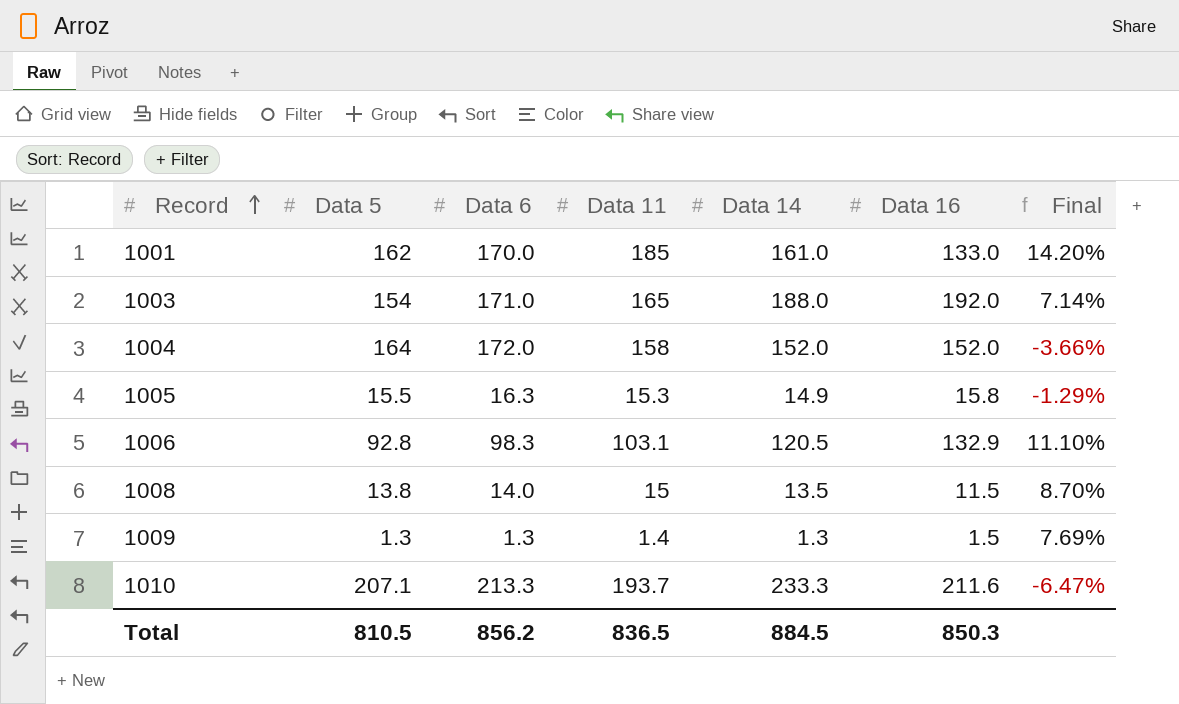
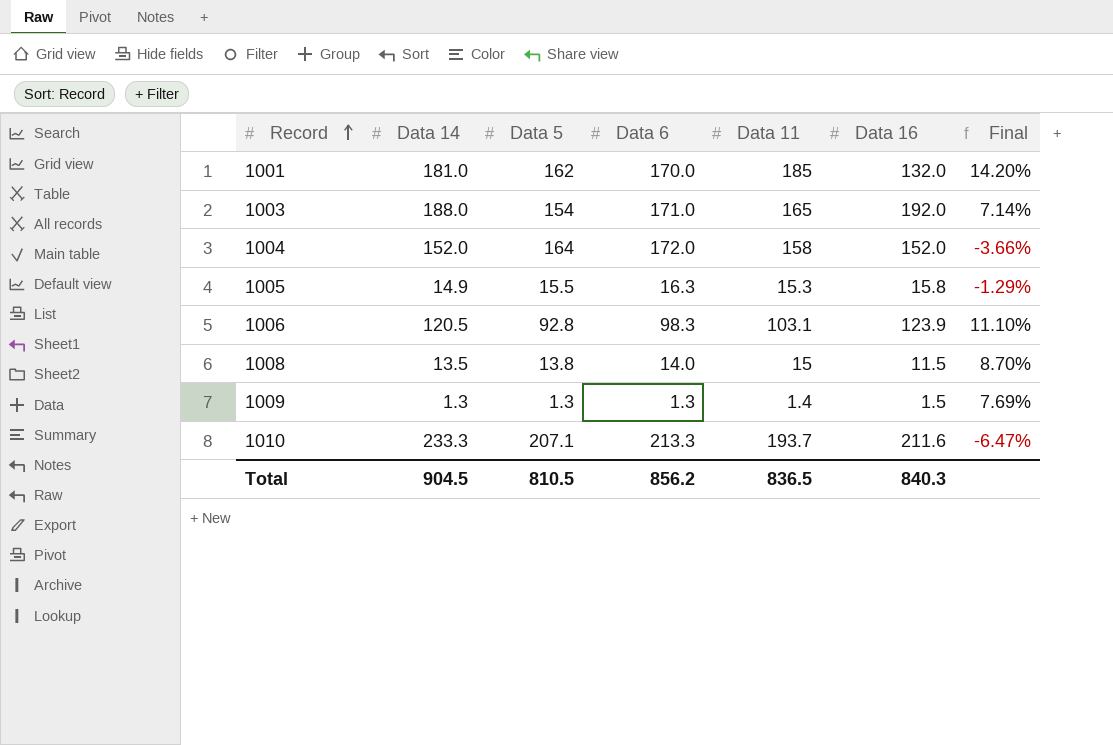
column Data 14 | position: 5 -> 2
1001 | Data 14: 161.0 -> 181.0
1001 | Data 16: 133.0 -> 132.0
1006 | Data 16: 132.9 -> 123.9
Total | Data 14: 884.5 -> 904.5
Total | Data 16: 850.3 -> 840.3

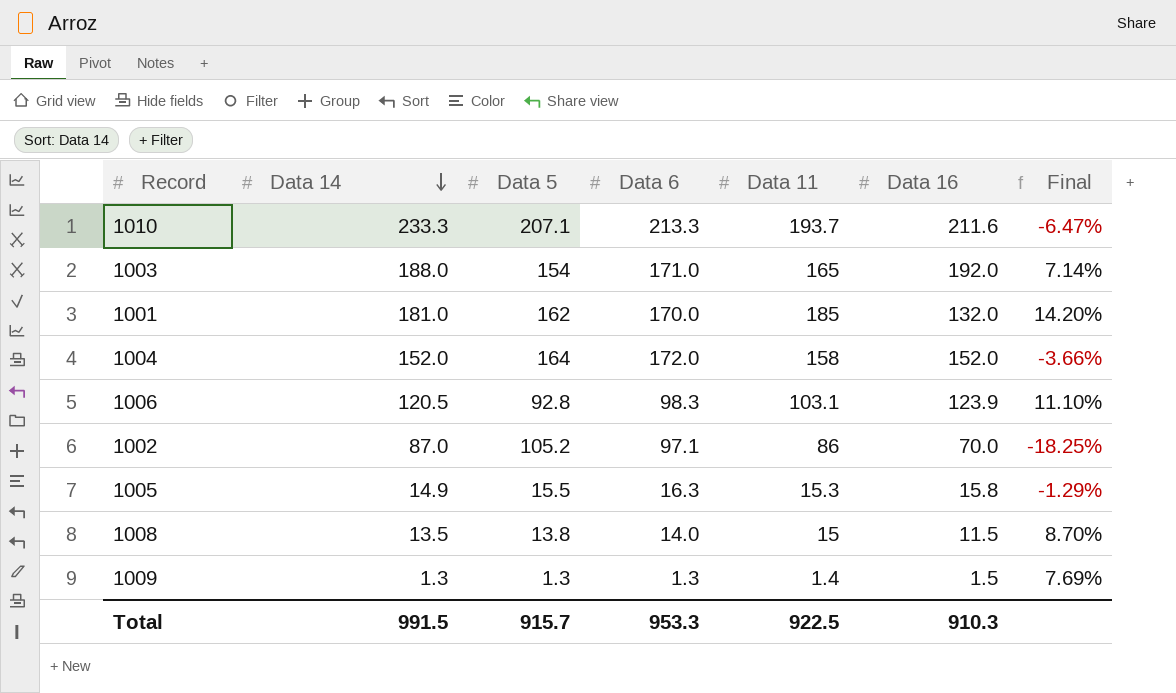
row order: Record ascending -> Data 14 descending
row 1002: none -> 87.0 | 105.2 | 97.1 | 86 | 70.0 | -18.25%
Total | Data 14: 904.5 -> 991.5
Total | Data 5: 810.5 -> 915.7
Total | Data 6: 856.2 -> 953.3
Total | Data 11: 836.5 -> 922.5
Total | Data 16: 840.3 -> 910.3

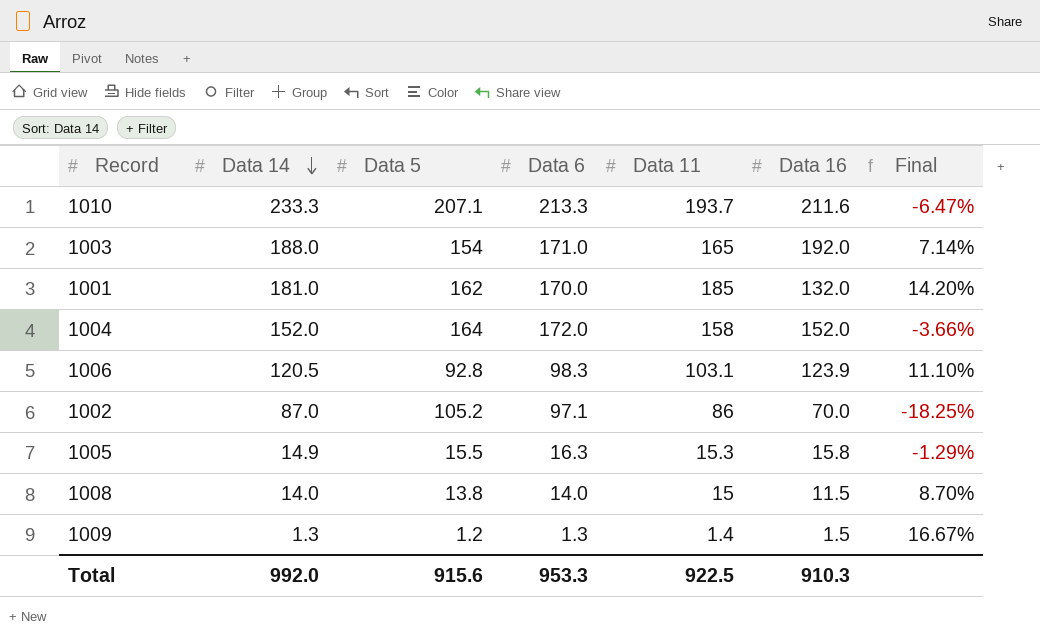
1008 | Data 14: 13.5 -> 14.0
1009 | Data 5: 1.3 -> 1.2
1009 | Final: 7.69% -> 16.67%
Total | Data 14: 991.5 -> 992.0
Total | Data 5: 915.7 -> 915.6

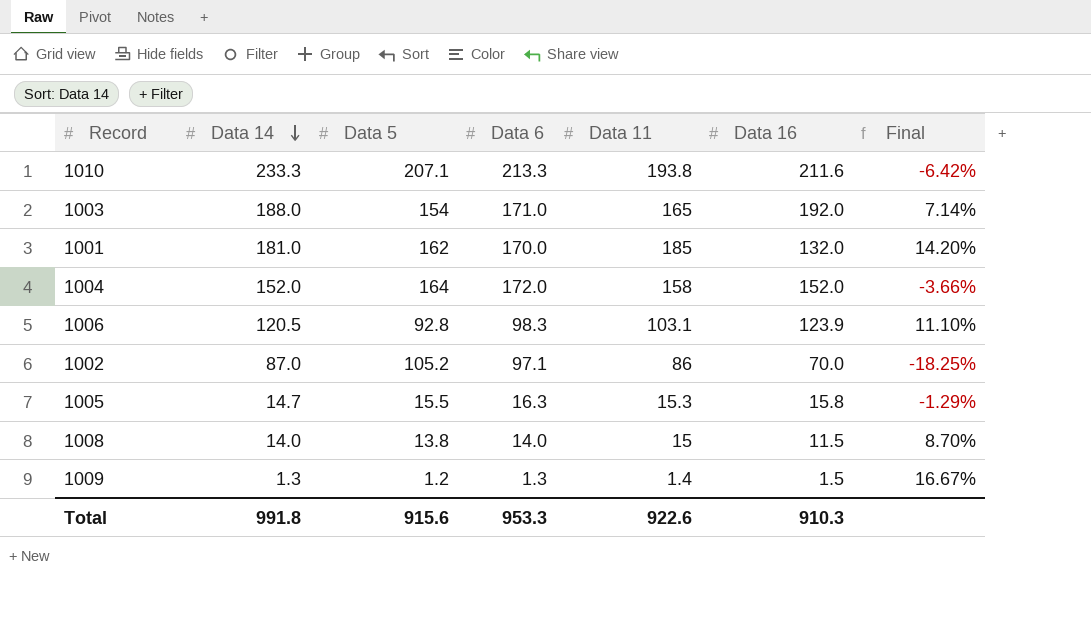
1010 | Data 11: 193.7 -> 193.8
1010 | Final: -6.47% -> -6.42%
1005 | Data 14: 14.9 -> 14.7
Total | Data 14: 992.0 -> 991.8
Total | Data 11: 922.5 -> 922.6

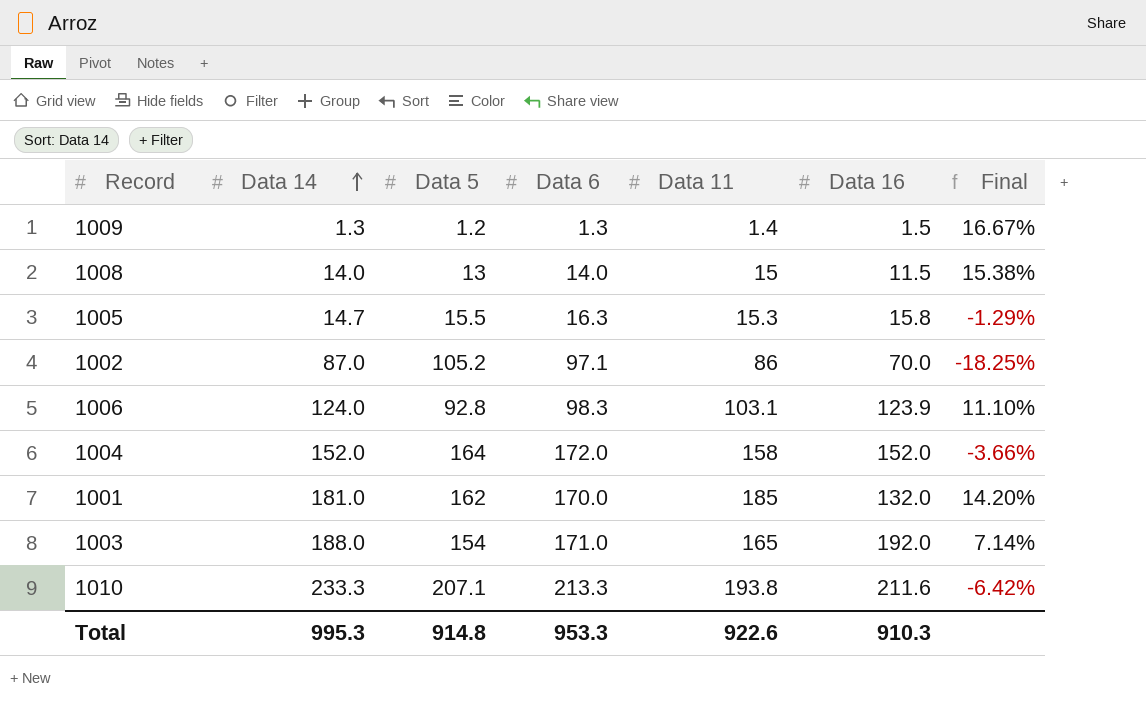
row order: Data 14 descending -> Data 14 ascending
1008 | Data 5: 13.8 -> 13
1008 | Final: 8.70% -> 15.38%
1006 | Data 14: 120.5 -> 124.0
Total | Data 14: 991.8 -> 995.3
Total | Data 5: 915.6 -> 914.8

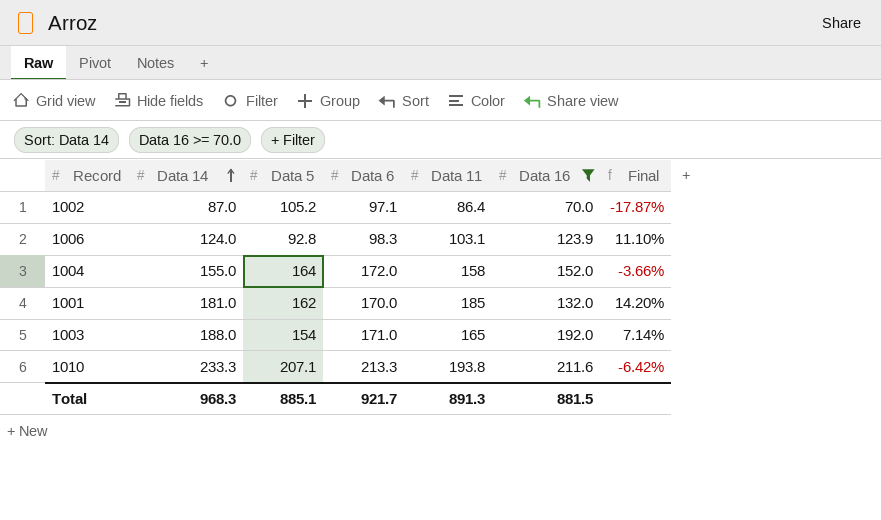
filter: none -> Data 16 >= 70.0
1002 | Data 11: 86 -> 86.4
1002 | Final: -18.25% -> -17.87%
1004 | Data 14: 152.0 -> 155.0
Total | Data 14: 995.3 -> 968.3
Total | Data 5: 914.8 -> 885.1
Total | Data 6: 953.3 -> 921.7
Total | Data 11: 922.6 -> 891.3
Total | Data 16: 910.3 -> 881.5

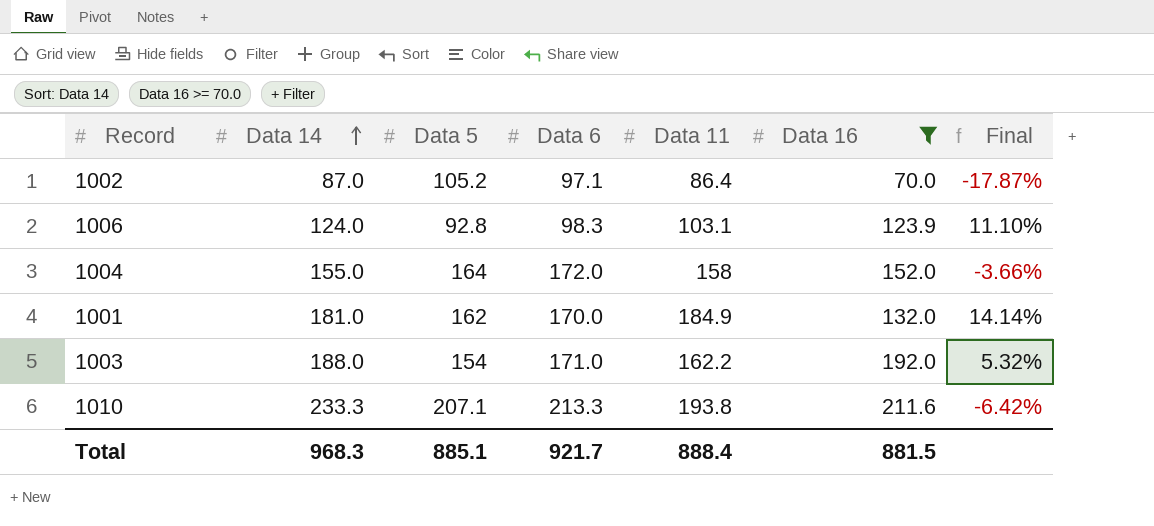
1001 | Data 11: 185 -> 184.9
1001 | Final: 14.20% -> 14.14%
1003 | Data 11: 165 -> 162.2
1003 | Final: 7.14% -> 5.32%
Total | Data 11: 891.3 -> 888.4

